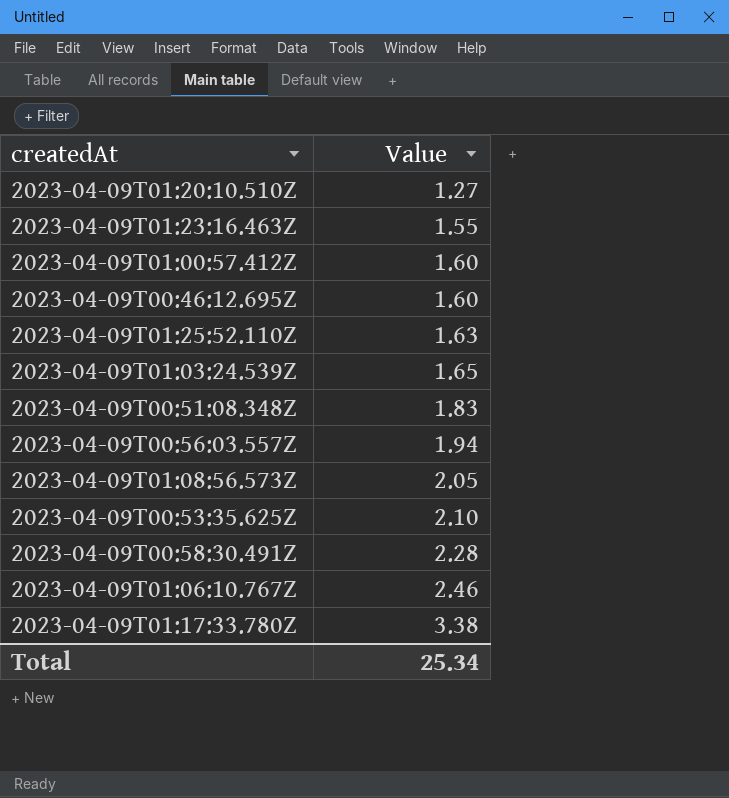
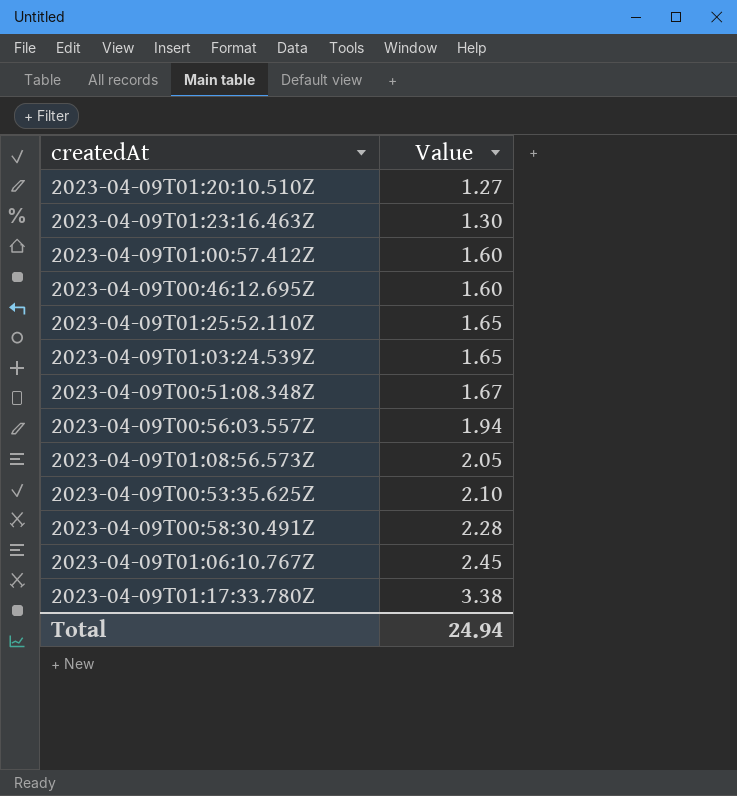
2023-04-09T01:23:16.463Z | Value: 1.55 -> 1.30
2023-04-09T01:25:52.110Z | Value: 1.63 -> 1.65
2023-04-09T00:51:08.348Z | Value: 1.83 -> 1.67
2023-04-09T01:06:10.767Z | Value: 2.46 -> 2.45
Total | Value: 25.34 -> 24.94

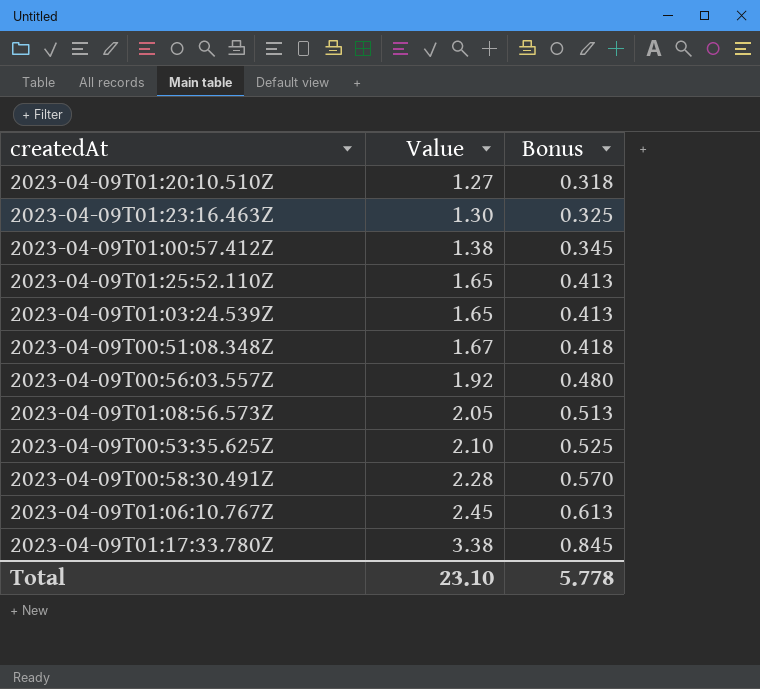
column Bonus | formula: none -> [Value] * 0.25
row 2023-04-09T00:46:12.695Z: 1.60 -> none
2023-04-09T01:00:57.412Z | Value: 1.60 -> 1.38
2023-04-09T00:56:03.557Z | Value: 1.94 -> 1.92
Total | Value: 24.94 -> 23.10

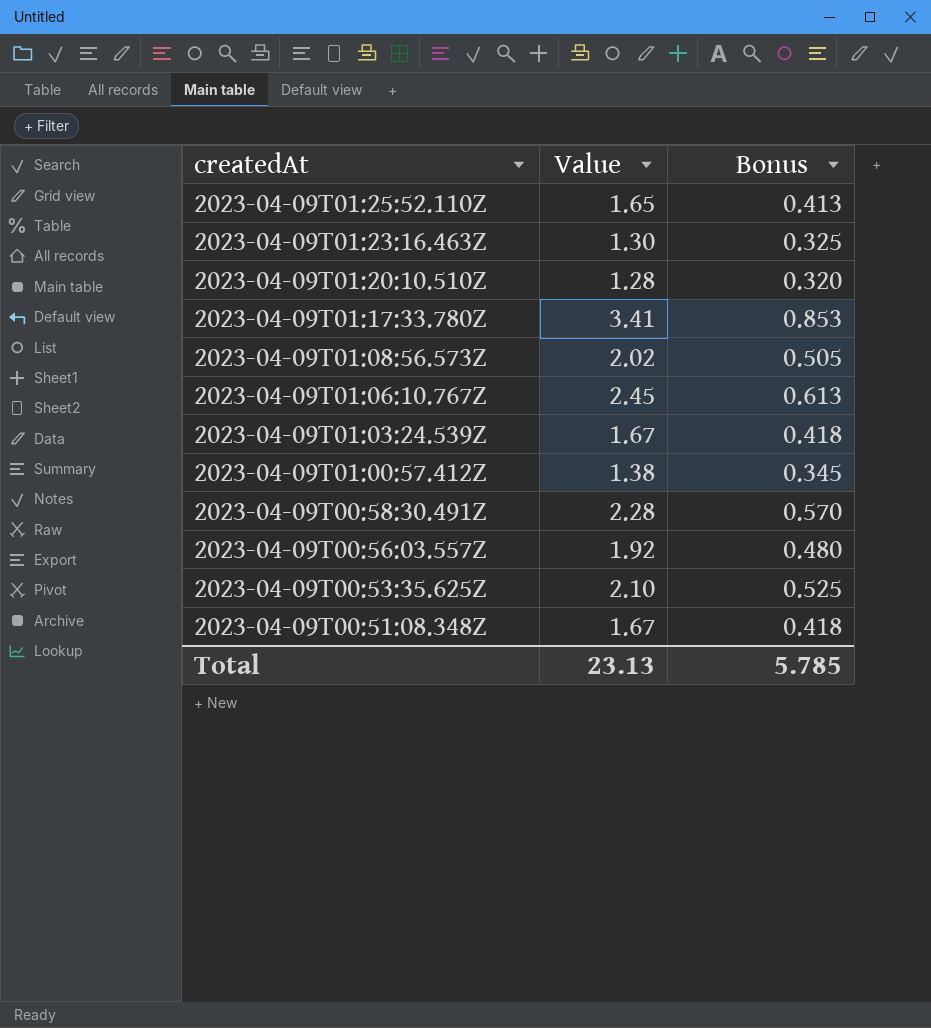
row order: Value ascending -> createdAt descending
2023-04-09T01:20:10.510Z | Value: 1.27 -> 1.28
2023-04-09T01:20:10.510Z | Bonus: 0.318 -> 0.320
2023-04-09T01:17:33.780Z | Value: 3.38 -> 3.41
2023-04-09T01:17:33.780Z | Bonus: 0.845 -> 0.853
2023-04-09T01:08:56.573Z | Value: 2.05 -> 2.02
2023-04-09T01:08:56.573Z | Bonus: 0.513 -> 0.505
2023-04-09T01:03:24.539Z | Value: 1.65 -> 1.67
2023-04-09T01:03:24.539Z | Bonus: 0.413 -> 0.418
Total | Value: 23.10 -> 23.13
Total | Bonus: 5.778 -> 5.785

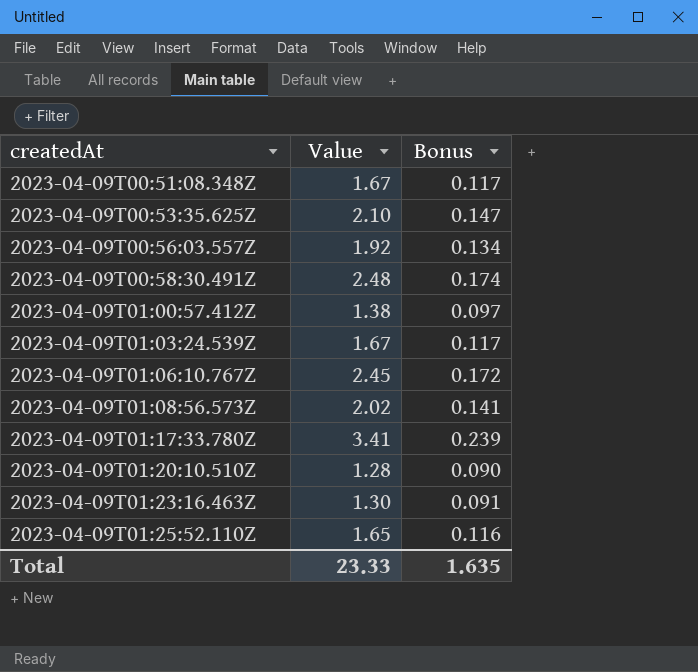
row order: createdAt descending -> createdAt ascending
column Bonus | formula: [Value] * 0.25 -> [Value] * 0.07
2023-04-09T00:58:30.491Z | Value: 2.28 -> 2.48
Total | Value: 23.13 -> 23.33
Total | Bonus: 5.785 -> 1.635

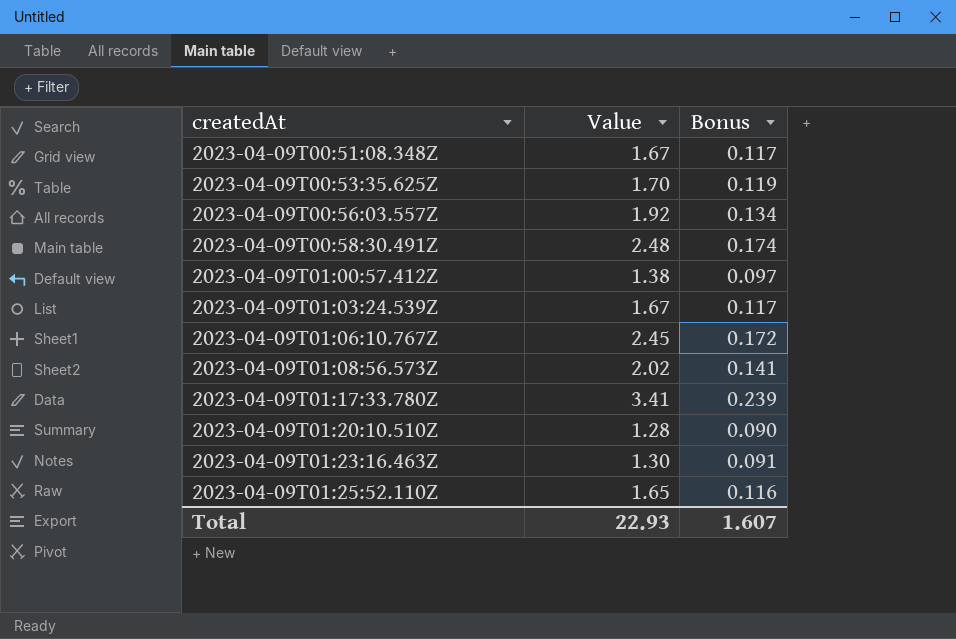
2023-04-09T00:53:35.625Z | Value: 2.10 -> 1.70
2023-04-09T00:53:35.625Z | Bonus: 0.147 -> 0.119
Total | Value: 23.33 -> 22.93
Total | Bonus: 1.635 -> 1.607

